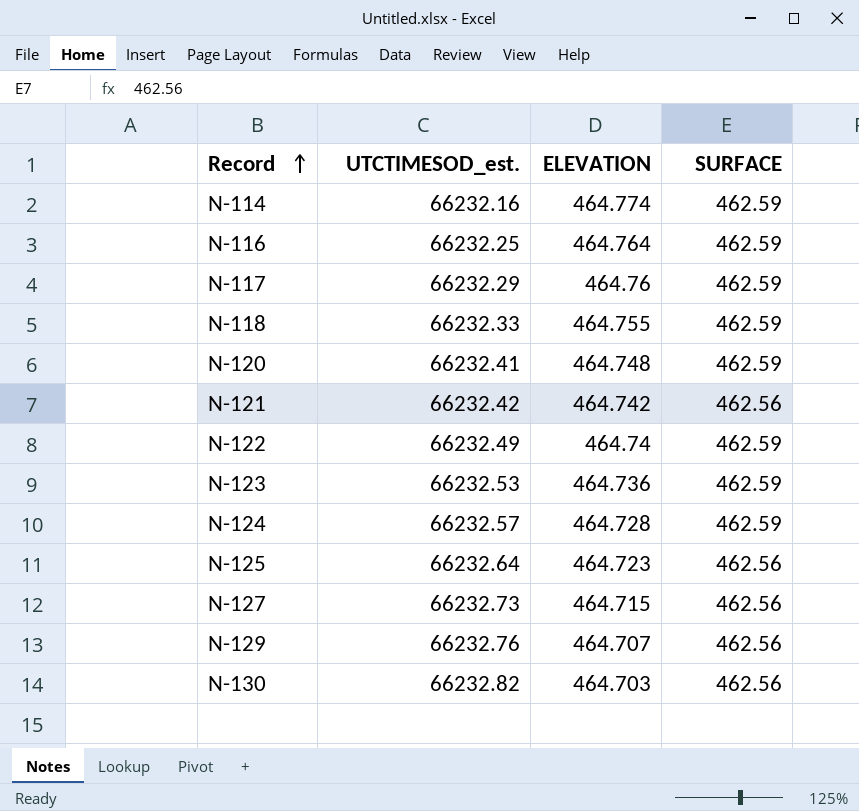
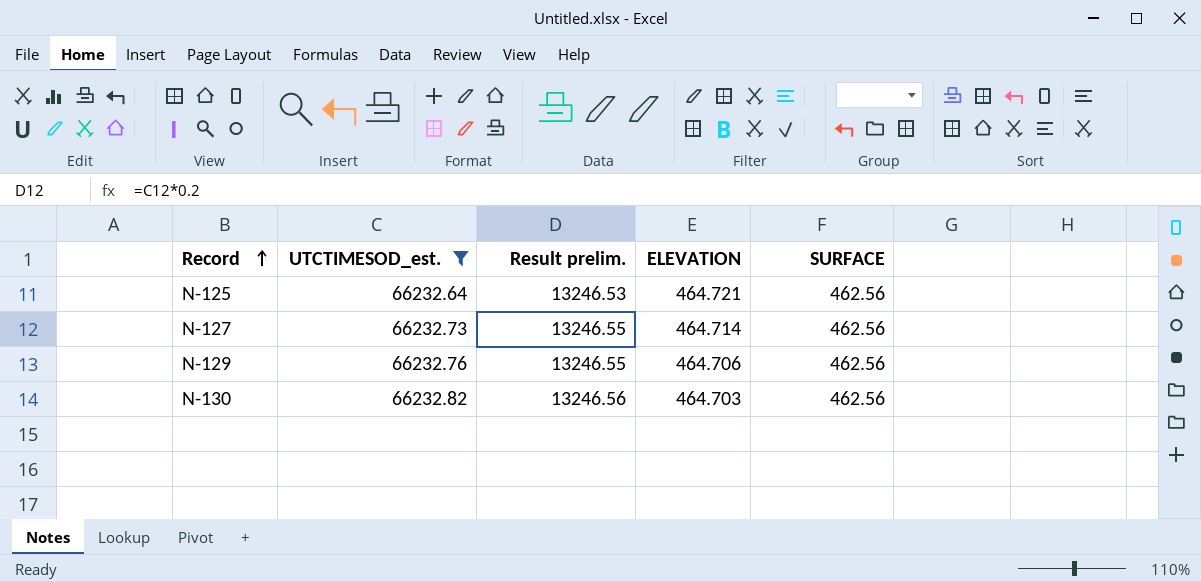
filter: none -> UTCTIMESOD_est. >= 66232.64
column Result prelim. | formula: none -> [UTCTIMESOD_est.] * 0.2
N-125 | ELEVATION: 464.723 -> 464.721
N-127 | ELEVATION: 464.715 -> 464.714
N-129 | ELEVATION: 464.707 -> 464.706

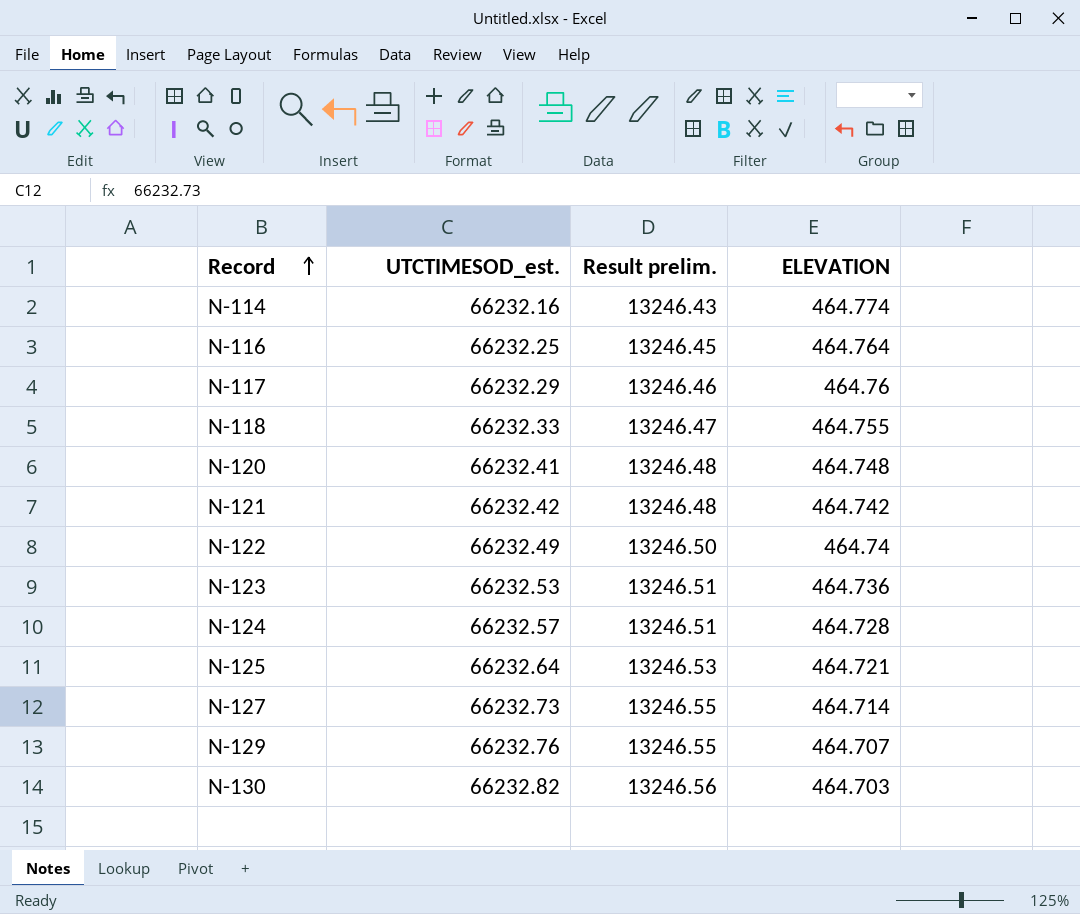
filter: UTCTIMESOD_est. >= 66232.64 -> none
column SURFACE | position: 5 -> none
N-129 | ELEVATION: 464.706 -> 464.707

